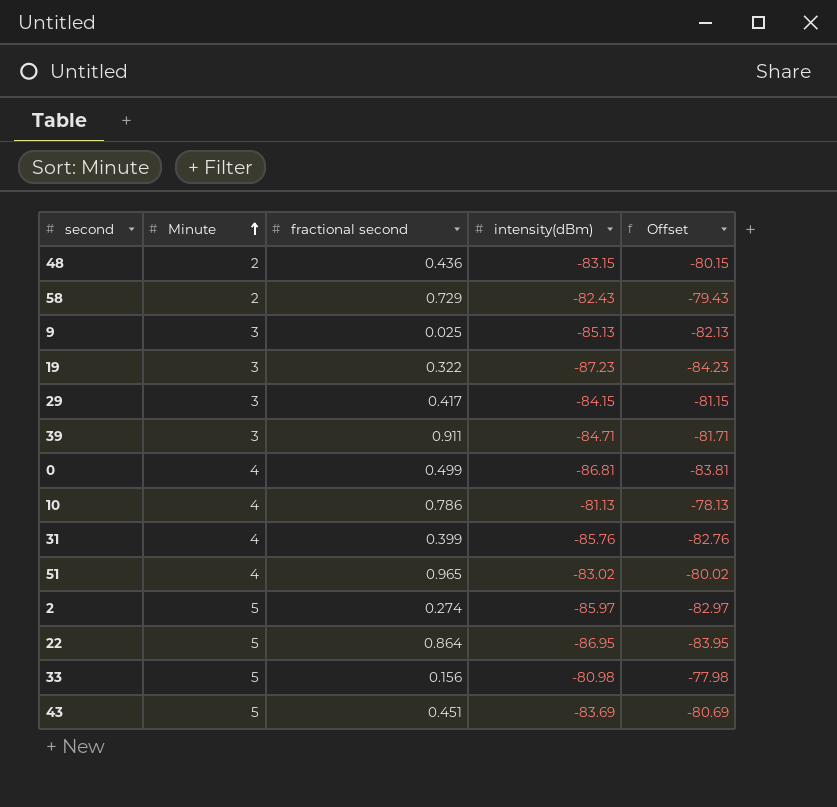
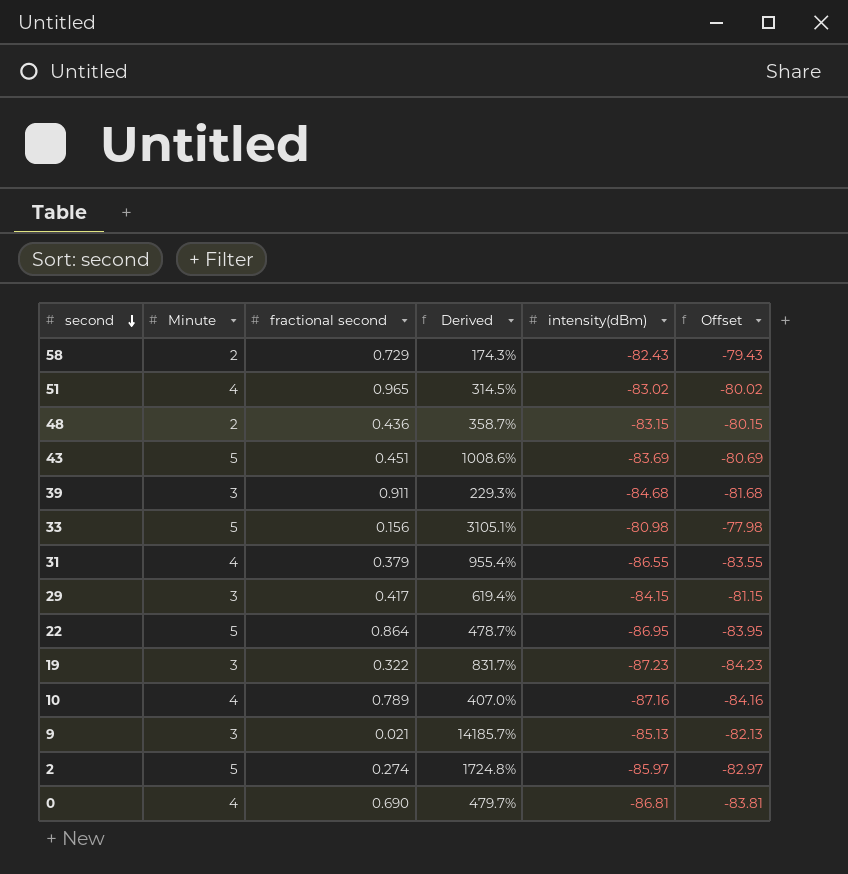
row order: Minute ascending -> second descending
column Derived | formula: none -> ([Minute] - [fractional second]) / [fractional second]
39 | intensity(dBm): -84.71 -> -84.68
39 | Offset: -81.71 -> -81.68
31 | fractional second: 0.399 -> 0.379
31 | intensity(dBm): -85.76 -> -86.55
31 | Offset: -82.76 -> -83.55
10 | fractional second: 0.786 -> 0.789
10 | intensity(dBm): -81.13 -> -87.16
10 | Offset: -78.13 -> -84.16
9 | fractional second: 0.025 -> 0.021
0 | fractional second: 0.499 -> 0.690

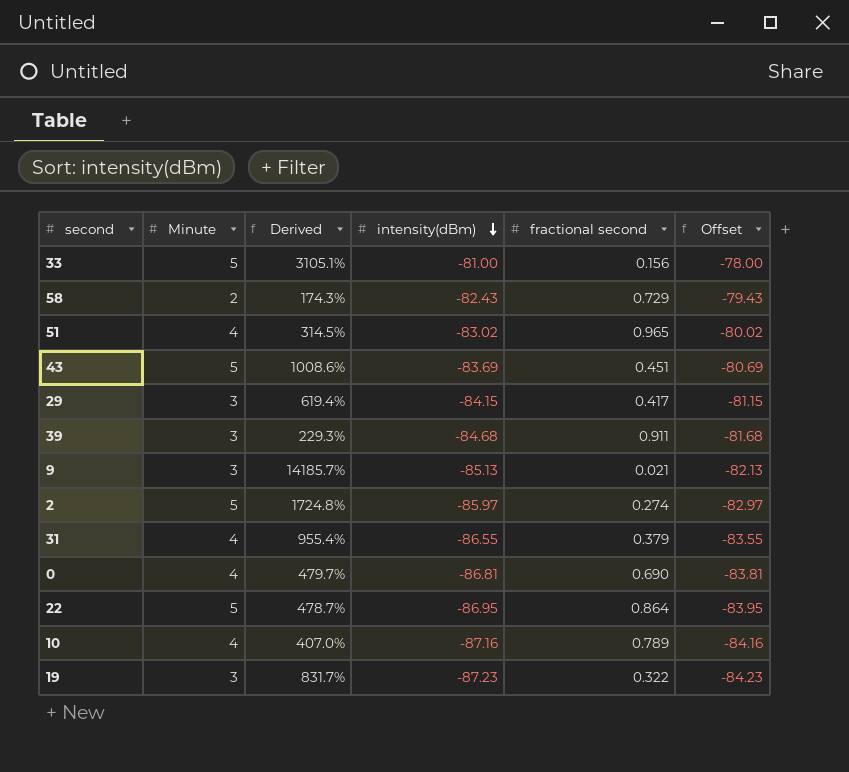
row order: second descending -> intensity(dBm) descending
column fractional second | position: 3 -> 5
row 48: 2 | 0.436 | 358.7% | -83.15 | -80.15 -> none
33 | intensity(dBm): -80.98 -> -81.00
33 | Offset: -77.98 -> -78.00

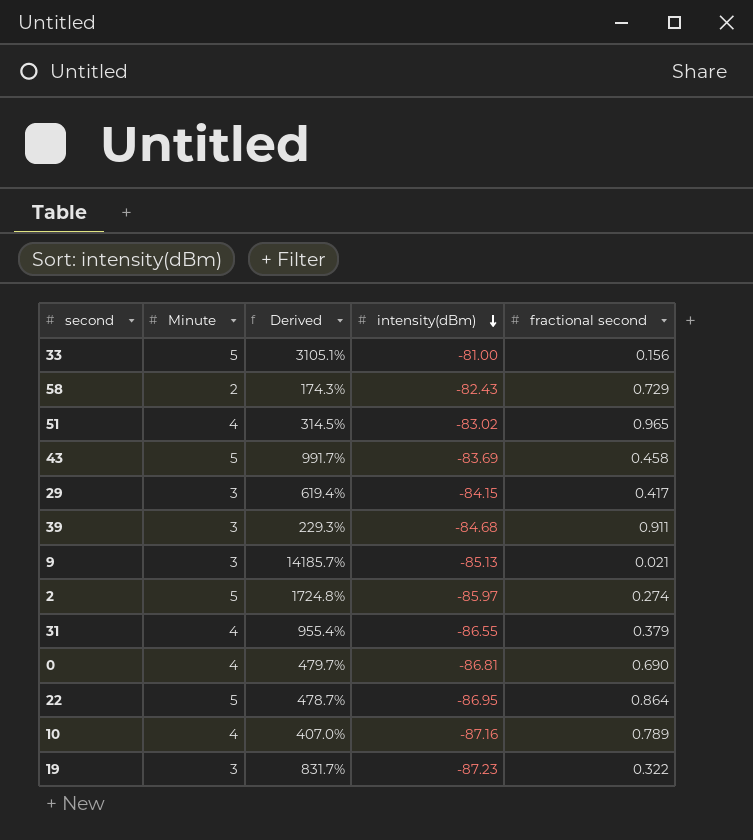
column Offset | formula: [intensity(dBm)] + 3 -> none
43 | Derived: 1008.6% -> 991.7%
43 | fractional second: 0.451 -> 0.458

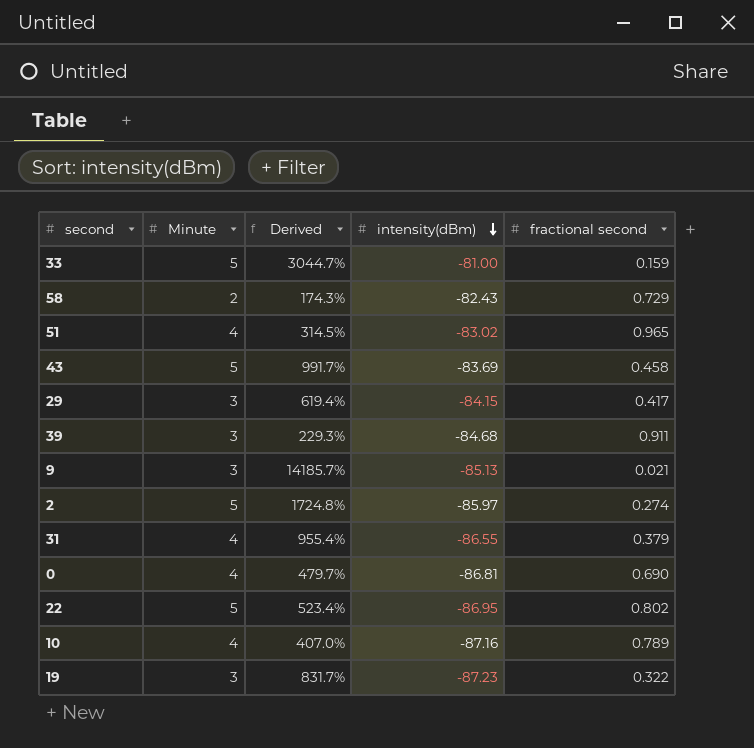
33 | Derived: 3105.1% -> 3044.7%
33 | fractional second: 0.156 -> 0.159
22 | Derived: 478.7% -> 523.4%
22 | fractional second: 0.864 -> 0.802

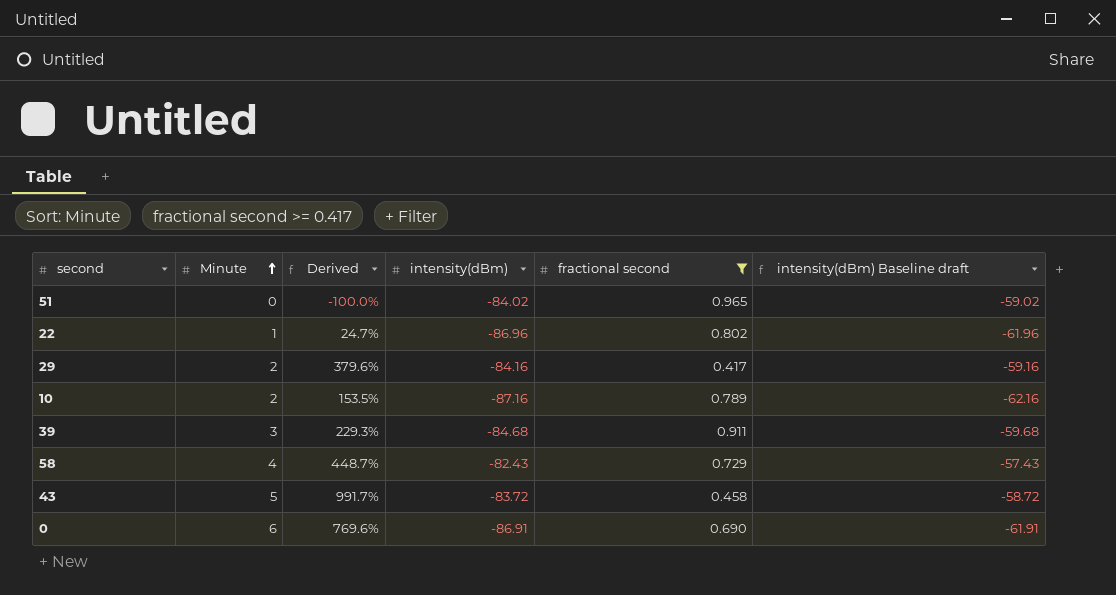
filter: none -> fractional second >= 0.417
row order: intensity(dBm) descending -> Minute ascending
column intensity(dBm) Baseline draft | formula: none -> [intensity(dBm)] + 25
51 | Minute: 4 -> 0
51 | Derived: 314.5% -> -100.0%
51 | intensity(dBm): -83.02 -> -84.02
22 | Minute: 5 -> 1
22 | Derived: 523.4% -> 24.7%
22 | intensity(dBm): -86.95 -> -86.96
29 | Minute: 3 -> 2
29 | Derived: 619.4% -> 379.6%
29 | intensity(dBm): -84.15 -> -84.16
10 | Minute: 4 -> 2
10 | Derived: 407.0% -> 153.5%
58 | Minute: 2 -> 4
58 | Derived: 174.3% -> 448.7%
43 | intensity(dBm): -83.69 -> -83.72
0 | Minute: 4 -> 6
0 | Derived: 479.7% -> 769.6%
0 | intensity(dBm): -86.81 -> -86.91

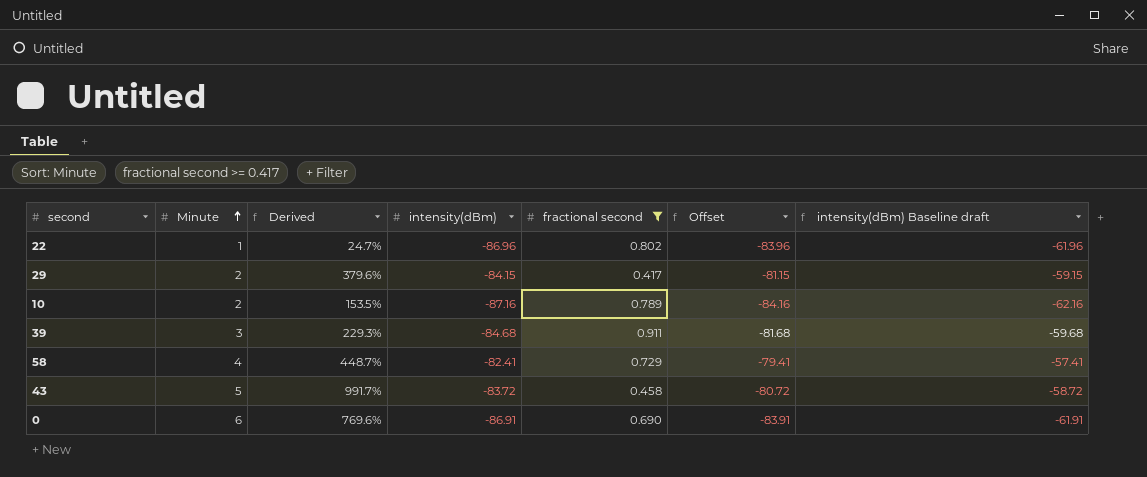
column Offset | formula: none -> [intensity(dBm)] + 3
row 51: 0 | -100.0% | -84.02 | 0.965 | -59.02 -> none
29 | intensity(dBm): -84.16 -> -84.15
29 | intensity(dBm) Baseline draft: -59.16 -> -59.15
58 | intensity(dBm): -82.43 -> -82.41
58 | intensity(dBm) Baseline draft: -57.43 -> -57.41

